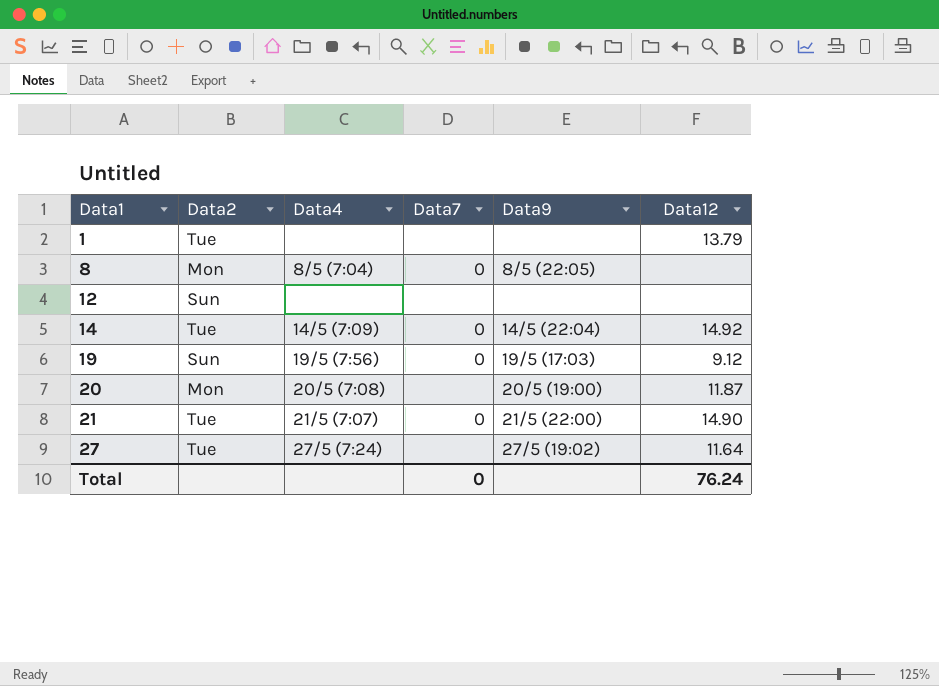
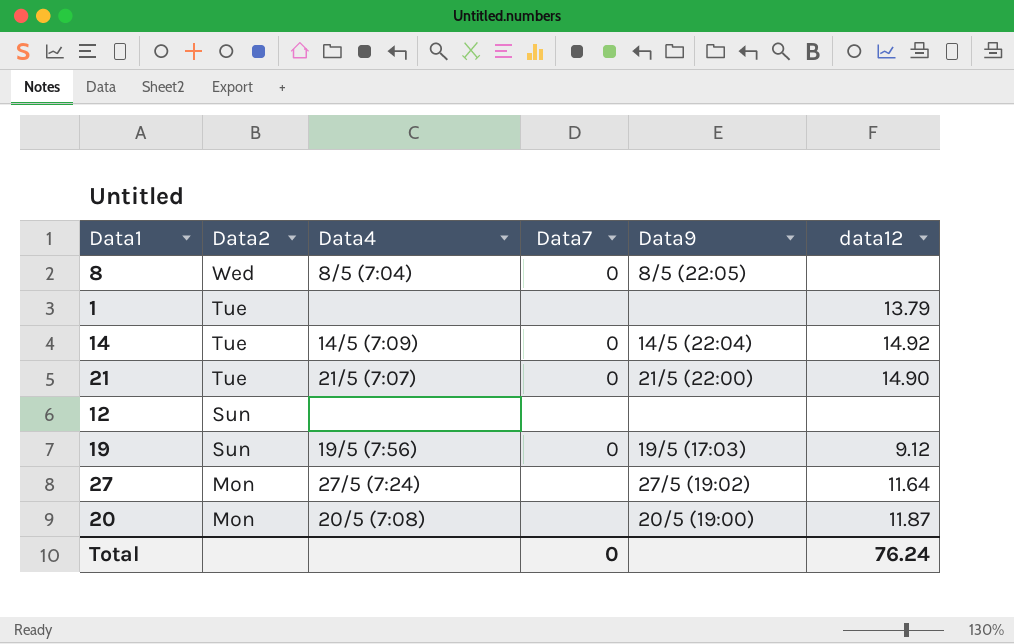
row order: Data1 ascending -> Data2 descending
column name: Data12 -> data12
8 | Data2: Mon -> Wed
27 | Data2: Tue -> Mon

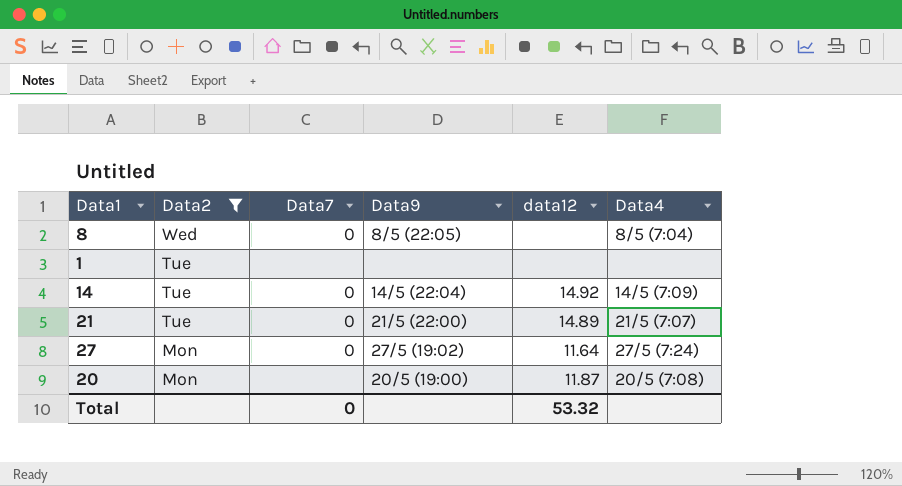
filter: none -> Data2 != Sun
column Data4 | position: 3 -> 6
1 | data12: 13.79 -> none
21 | data12: 14.90 -> 14.89
27 | Data7: none -> 0
Total | data12: 76.24 -> 53.32

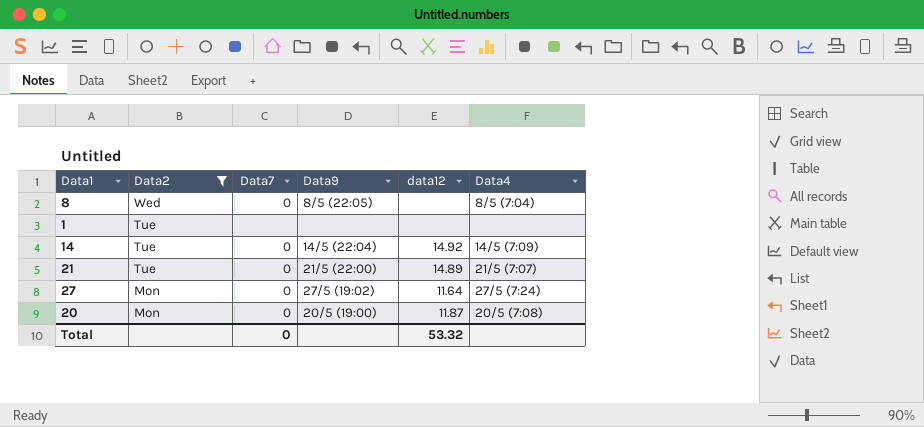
20 | Data7: none -> 0

